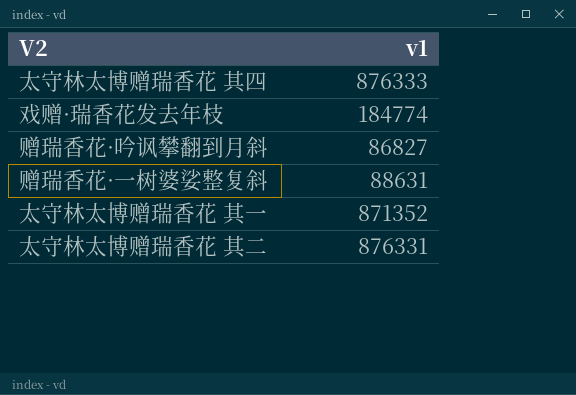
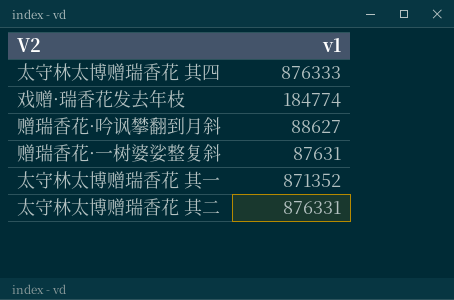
赠瑞香花·吟讽攀翻到月斜 | v1: 86827 -> 88627
赠瑞香花·一树婆娑整复斜 | v1: 88631 -> 87631

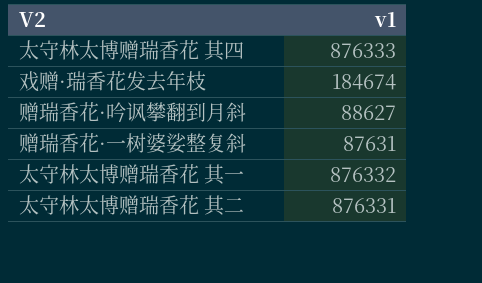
戏赠·瑞香花发去年枝 | v1: 184774 -> 184674
太守林太博赠瑞香花 其一 | v1: 871352 -> 876332

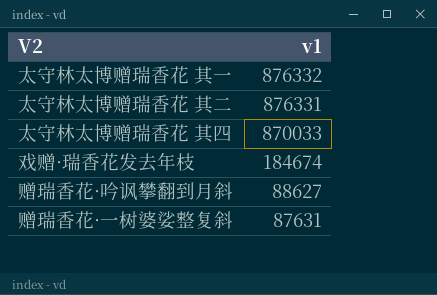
row order: none -> v1 descending
太守林太博赠瑞香花 其四 | v1: 876333 -> 870033

